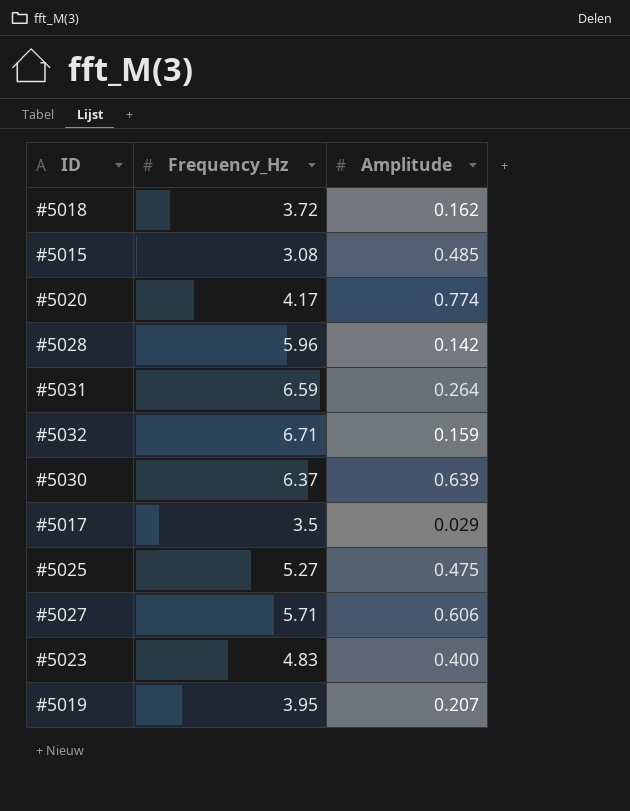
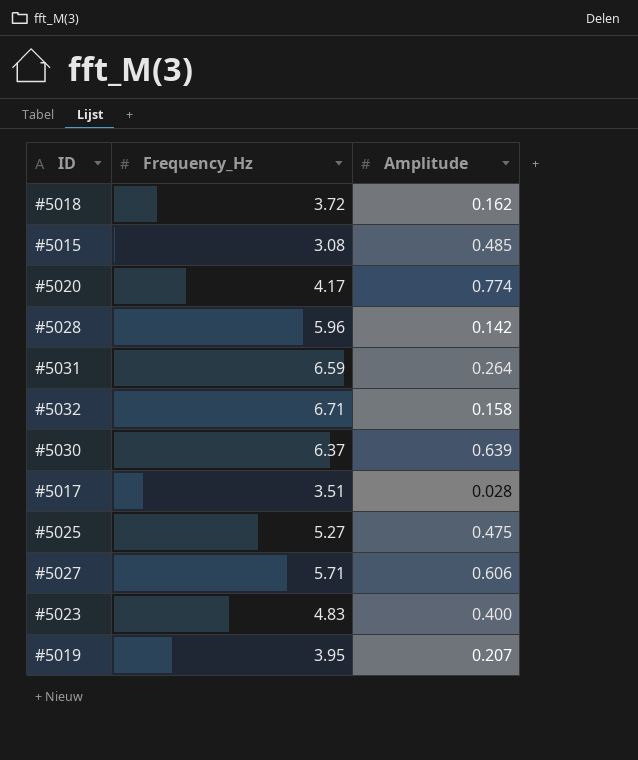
#5032 | Amplitude: 0.159 -> 0.158
#5017 | Frequency_Hz: 3.5 -> 3.51
#5017 | Amplitude: 0.029 -> 0.028

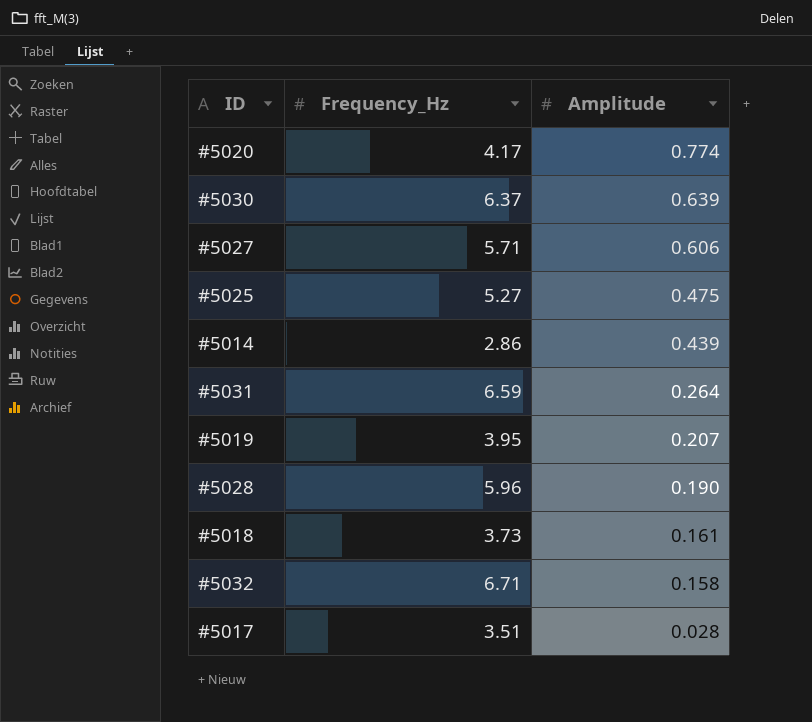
row order: none -> Amplitude descending
row #5015: 3.08 | 0.485 -> none
row #5023: 4.83 | 0.400 -> none
row #5014: none -> 2.86 | 0.439
#5028 | Amplitude: 0.142 -> 0.190
#5018 | Frequency_Hz: 3.72 -> 3.73
#5018 | Amplitude: 0.162 -> 0.161

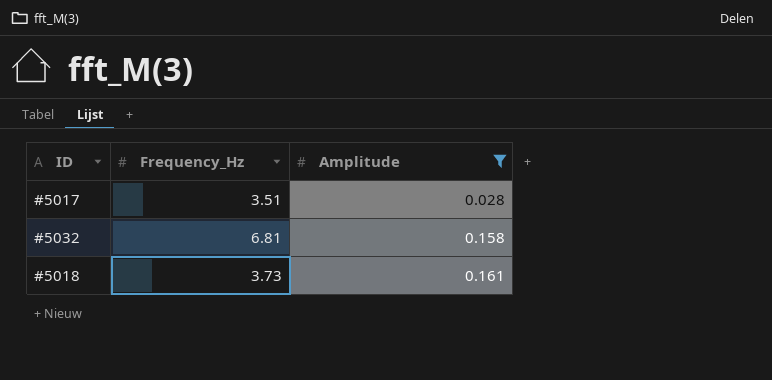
filter: none -> Amplitude <= 0.161
row order: Amplitude descending -> Amplitude ascending
#5032 | Frequency_Hz: 6.71 -> 6.81

